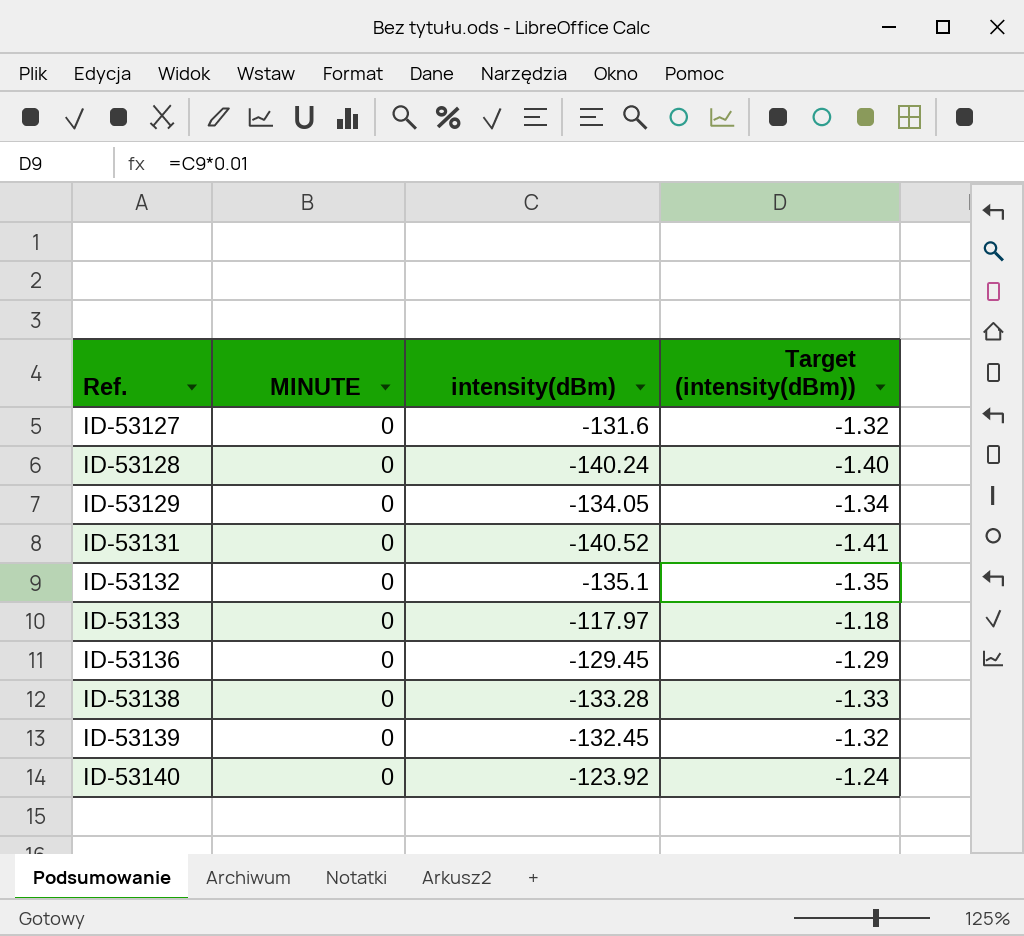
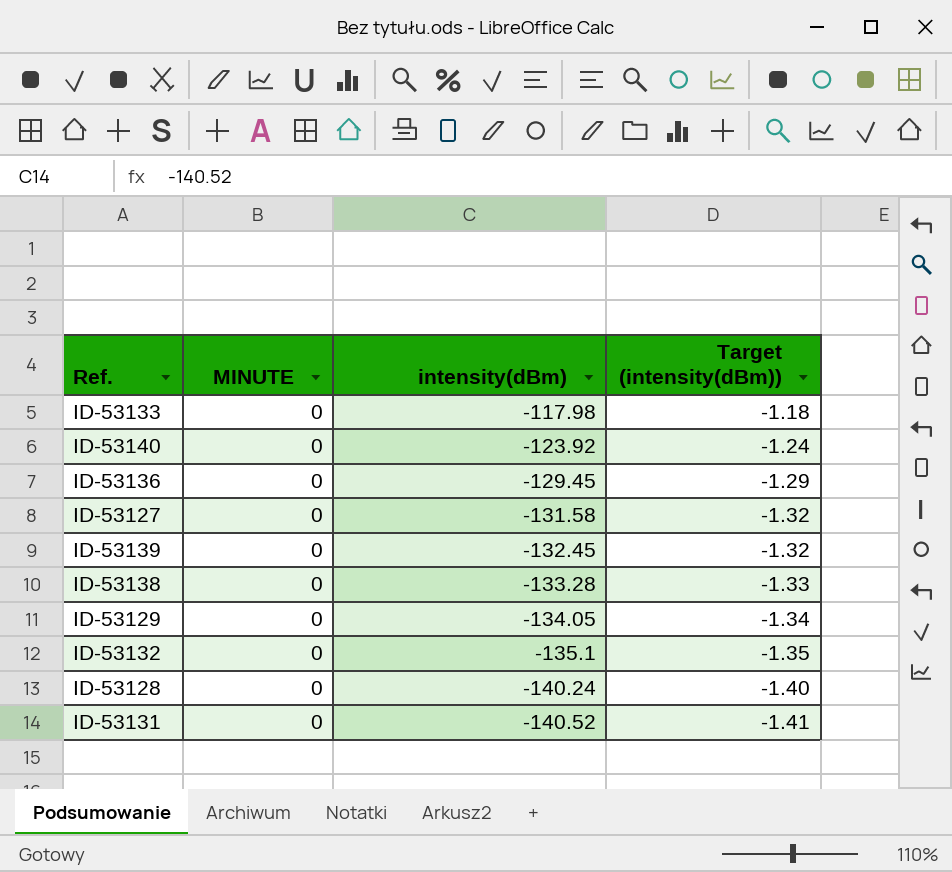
row order: Ref. ascending -> intensity(dBm) descending
ID-53133 | intensity(dBm): -117.97 -> -117.98
ID-53127 | intensity(dBm): -131.6 -> -131.58

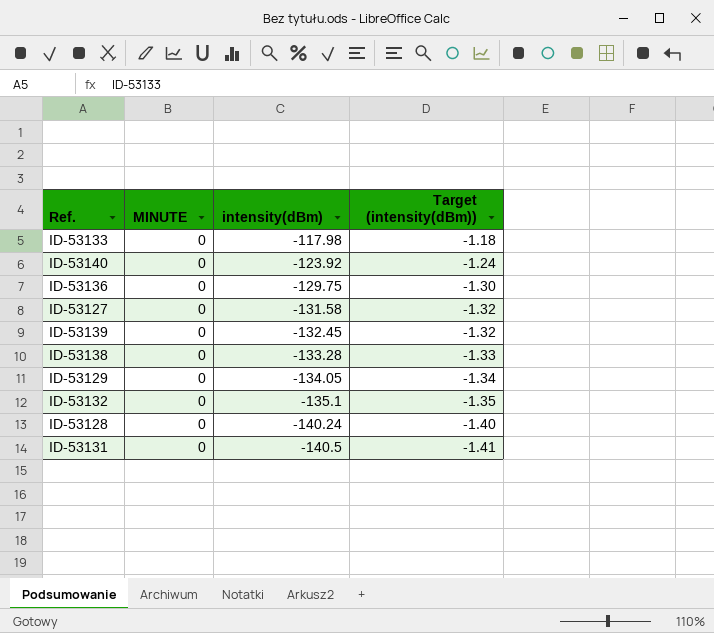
ID-53136 | intensity(dBm): -129.45 -> -129.75
ID-53136 | Target (intensity(dBm)): -1.29 -> -1.30
ID-53131 | intensity(dBm): -140.52 -> -140.5

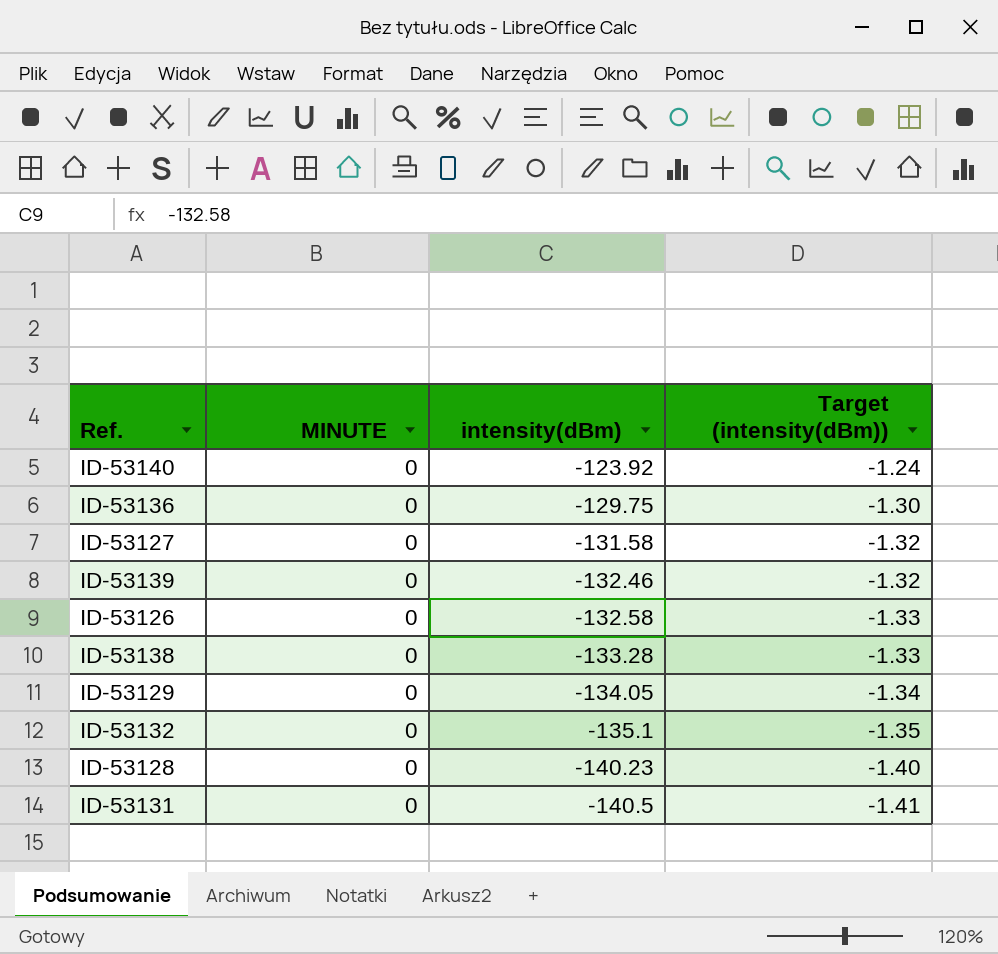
row ID-53133: 0 | -117.98 | -1.18 -> none
ID-53139 | intensity(dBm): -132.45 -> -132.46
row ID-53126: none -> 0 | -132.58 | -1.33
ID-53128 | intensity(dBm): -140.24 -> -140.23

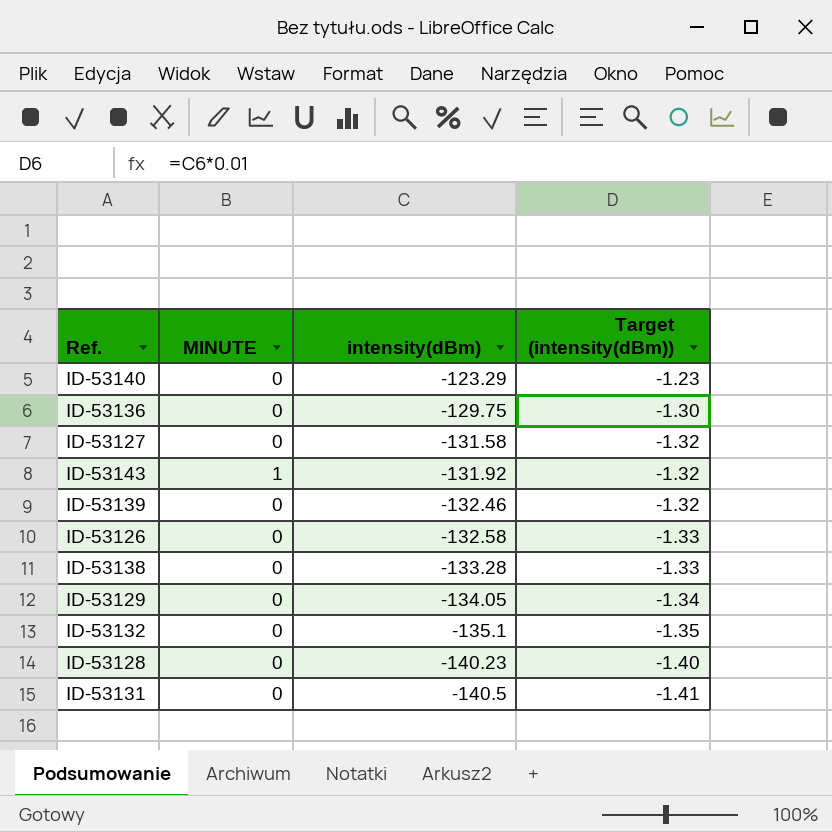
ID-53140 | intensity(dBm): -123.92 -> -123.29
ID-53140 | Target (intensity(dBm)): -1.24 -> -1.23
row ID-53143: none -> 1 | -131.92 | -1.32

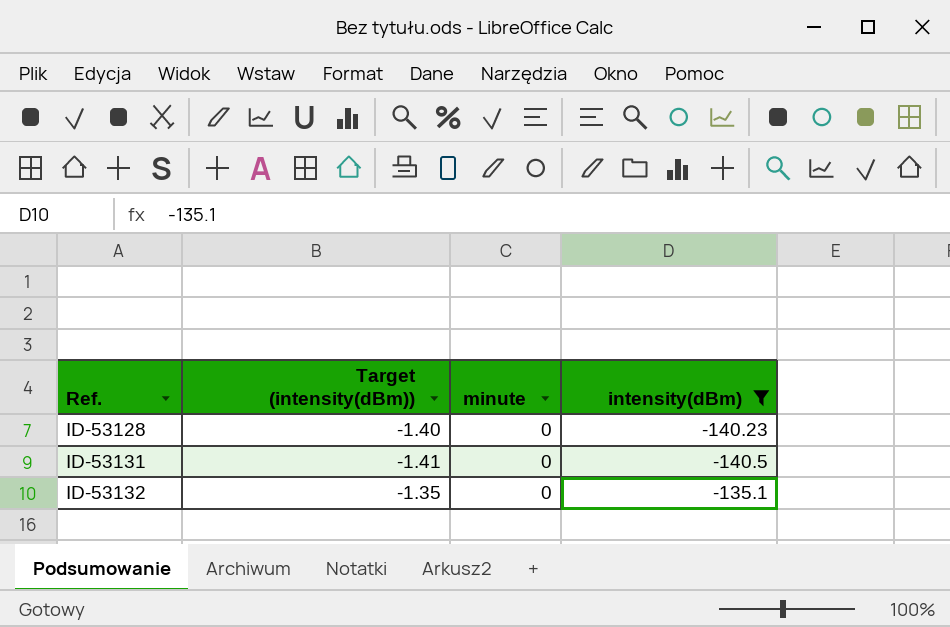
filter: none -> intensity(dBm) <= -135.1
row order: intensity(dBm) descending -> Ref. ascending
column Target (intensity(dBm)) | position: 4 -> 2
column name: MINUTE -> minute

